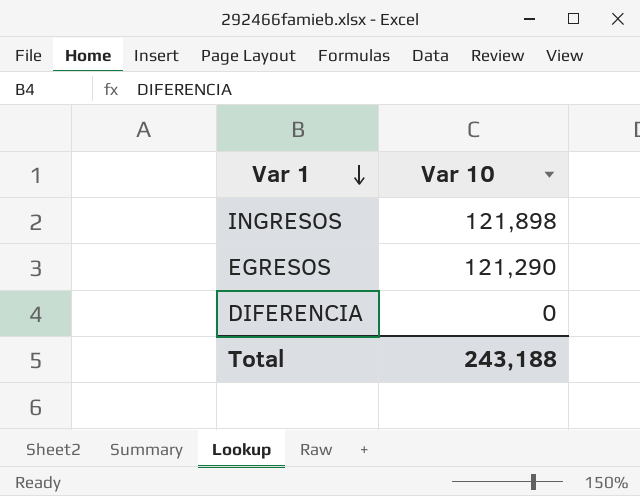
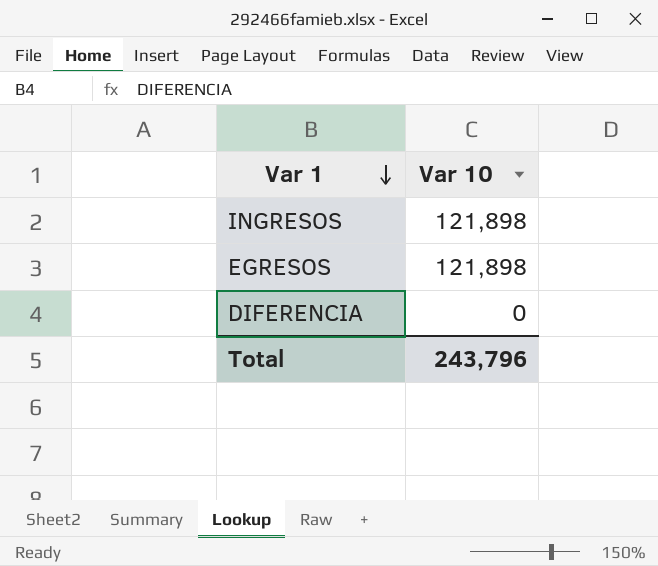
EGRESOS | Var 10: 121,290 -> 121,898
Total | Var 10: 243,188 -> 243,796

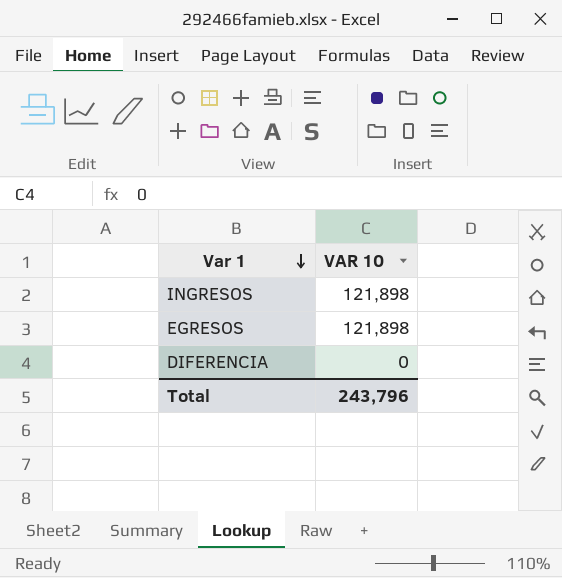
column name: Var 10 -> VAR 10

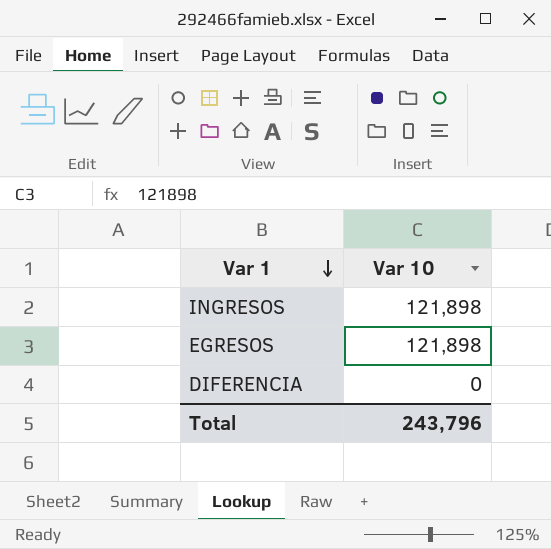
column name: VAR 10 -> Var 10

